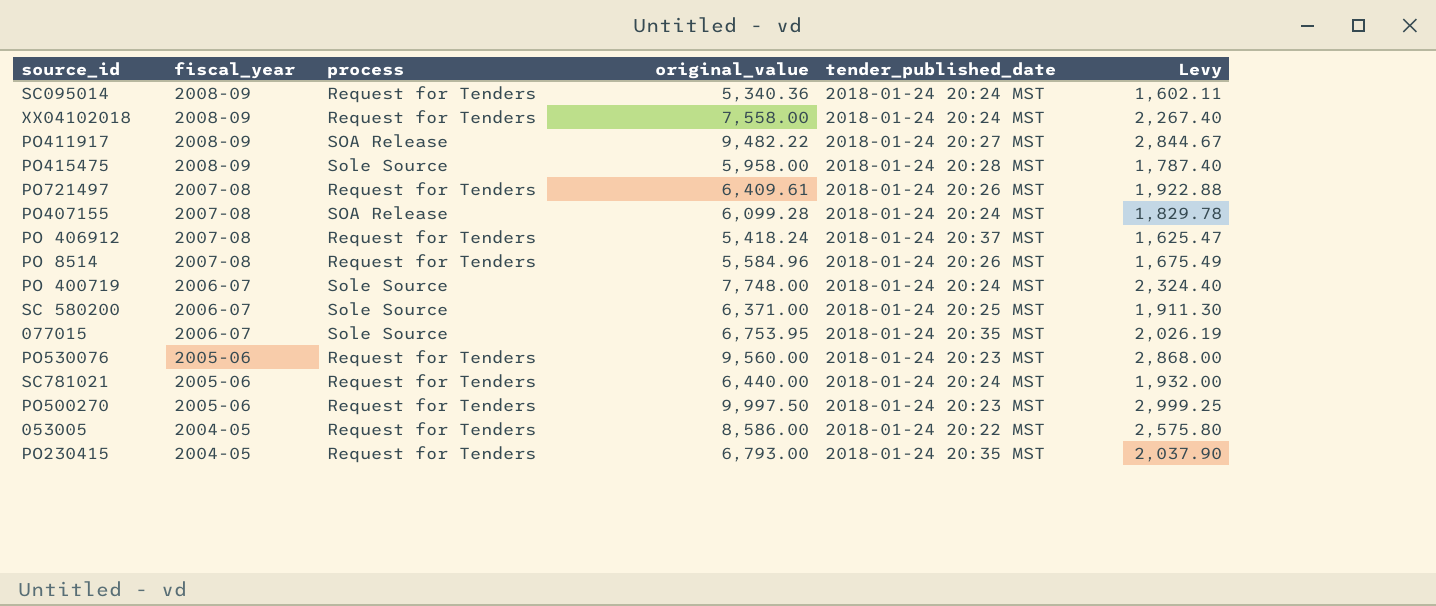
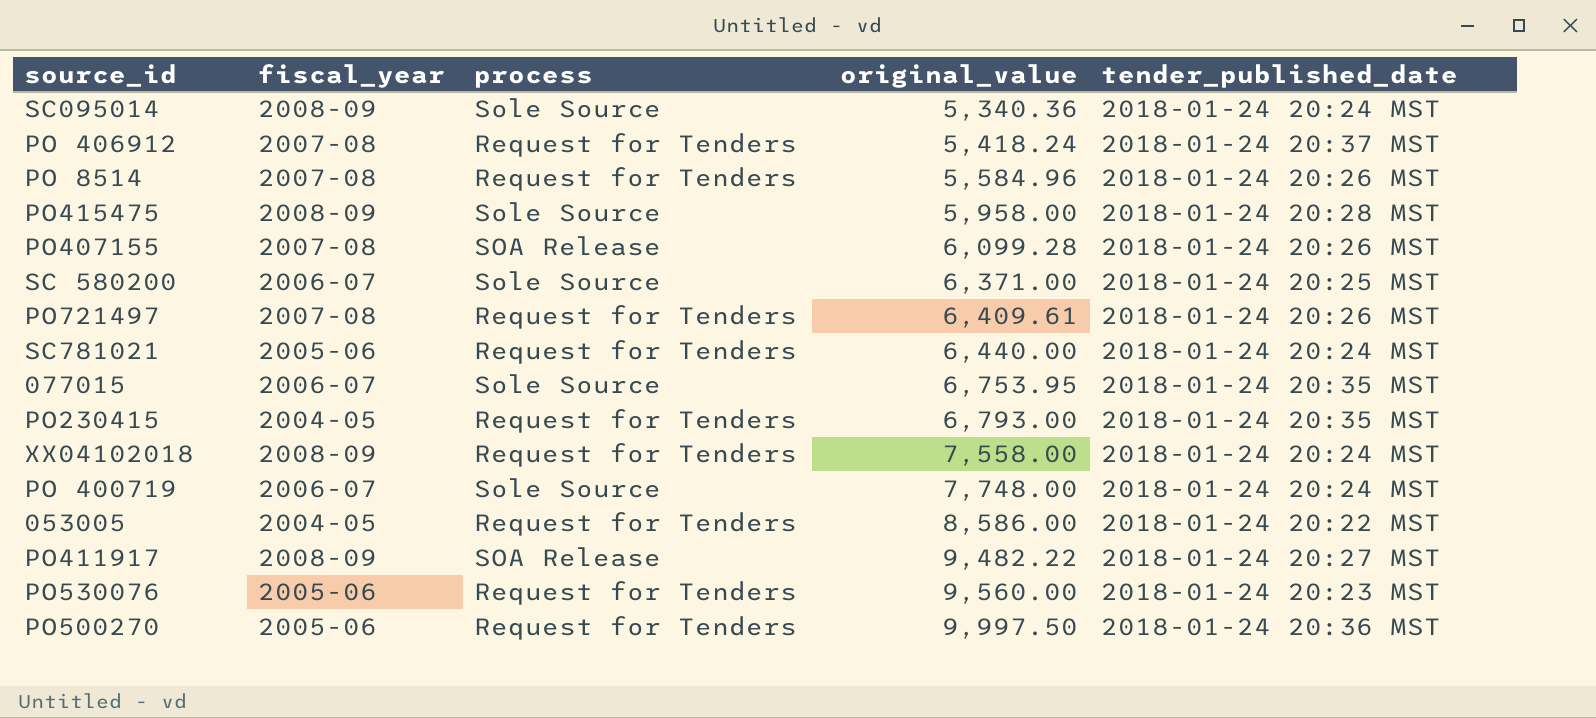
row order: fiscal_year descending -> original_value ascending
column Levy | formula: [original_value] * 0.3 -> none
SC095014 | process: Request for Tenders -> Sole Source
PO407155 | tender_published_date: 2018-01-24 20:24 MST -> 2018-01-24 20:26 MST
PO500270 | tender_published_date: 2018-01-24 20:23 MST -> 2018-01-24 20:36 MST

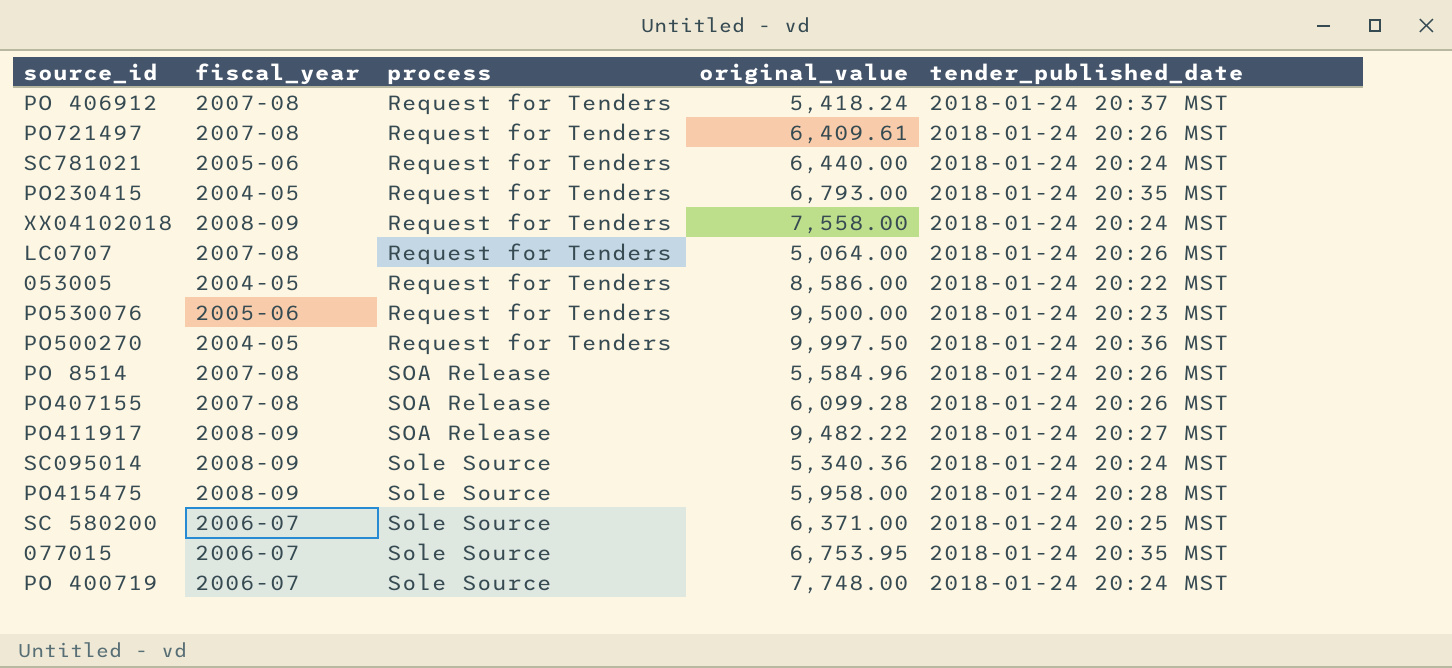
row order: original_value ascending -> process ascending
row LC0707: none -> 2007-08 | Request for Tenders | 5,064.00 | 2018-01-24 20:26 MST
PO530076 | original_value: 9,560.00 -> 9,500.00
PO500270 | fiscal_year: 2005-06 -> 2004-05
PO 8514 | process: Request for Tenders -> SOA Release

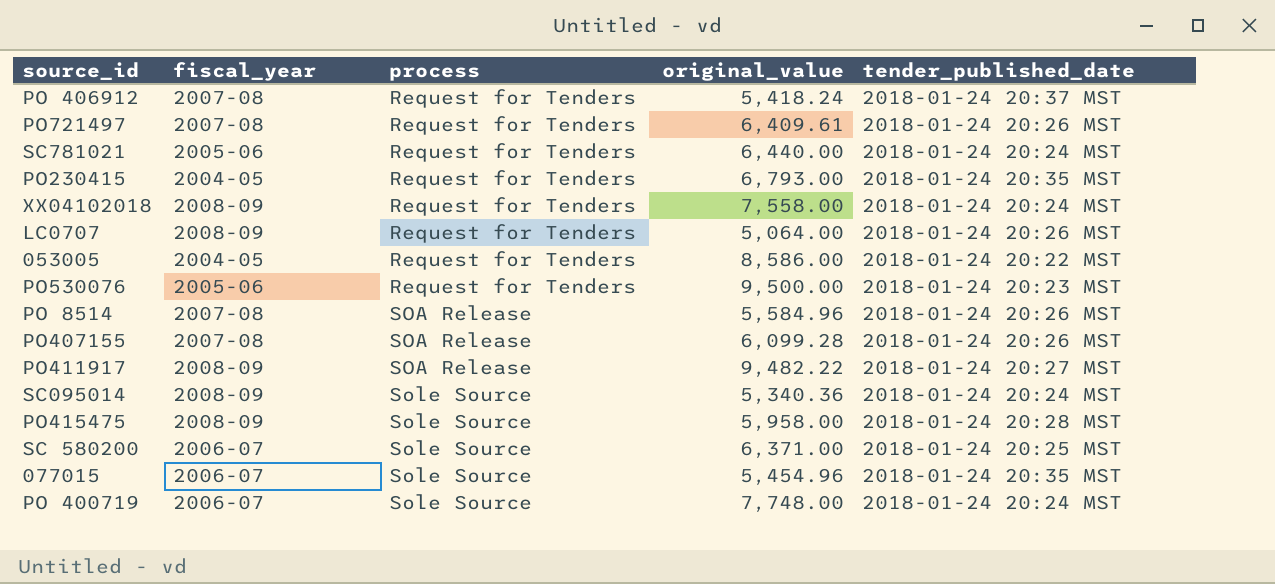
row PO500270: 2004-05 | Request for Tenders | 9,997.50 | 2018-01-24 20:36 MST -> none
LC0707 | fiscal_year: 2007-08 -> 2008-09
077015 | original_value: 6,753.95 -> 5,454.96

